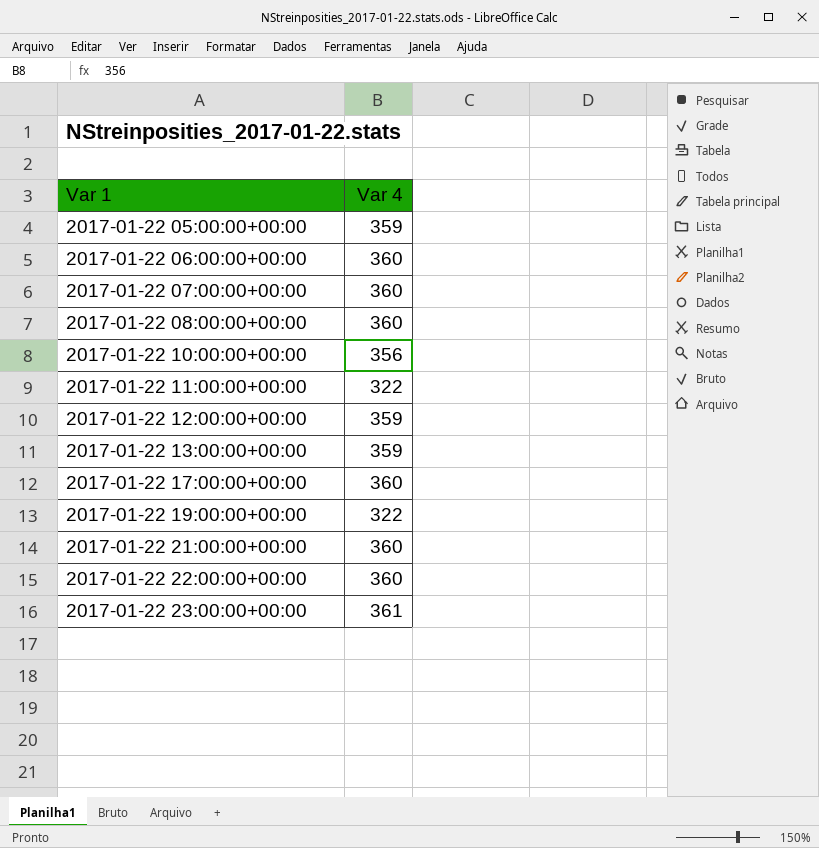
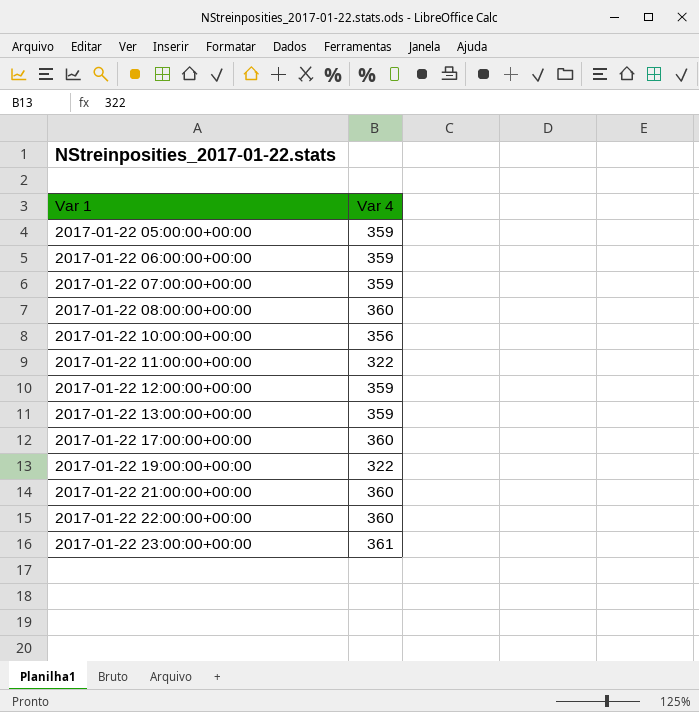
2017-01-22 06:00:00+00:00 | Var 4: 360 -> 359
2017-01-22 07:00:00+00:00 | Var 4: 360 -> 359

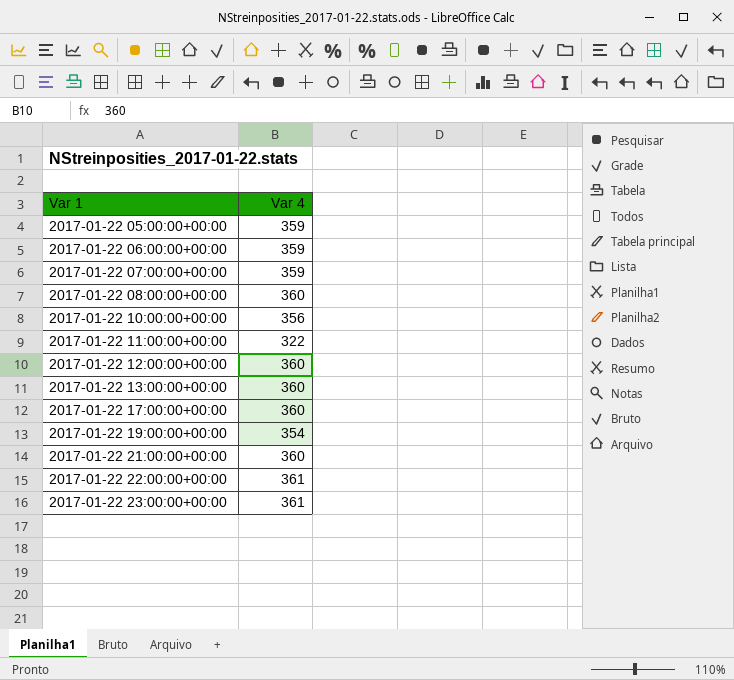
2017-01-22 12:00:00+00:00 | Var 4: 359 -> 360
2017-01-22 13:00:00+00:00 | Var 4: 359 -> 360
2017-01-22 19:00:00+00:00 | Var 4: 322 -> 354
2017-01-22 22:00:00+00:00 | Var 4: 360 -> 361

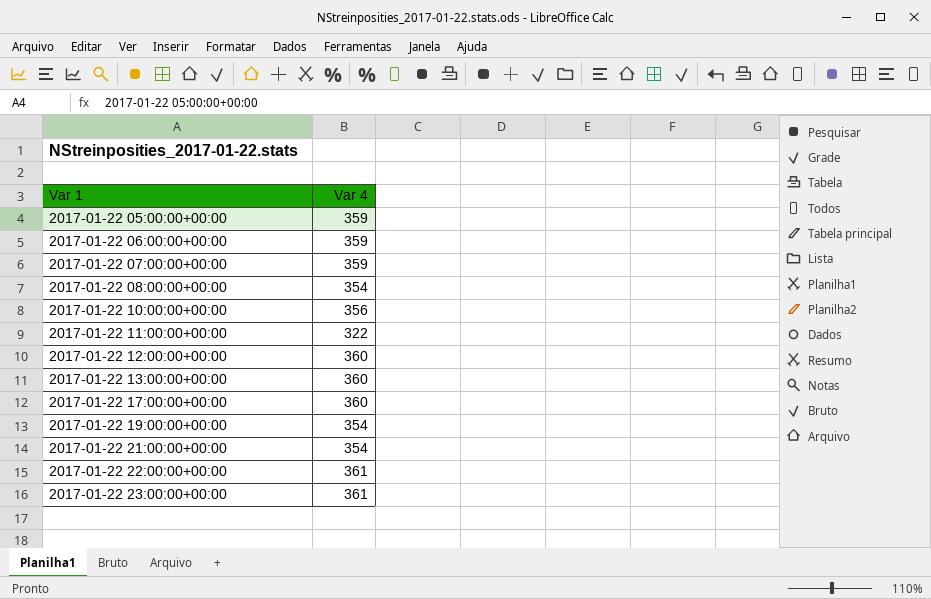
2017-01-22 08:00:00+00:00 | Var 4: 360 -> 354
2017-01-22 21:00:00+00:00 | Var 4: 360 -> 354

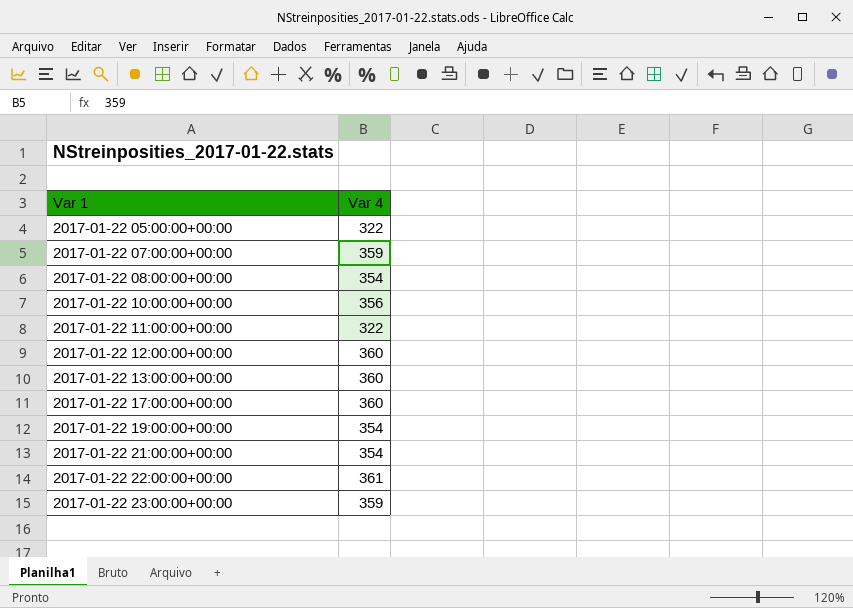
row 2017-01-22 06:00:00+00:00: 359 -> none
2017-01-22 05:00:00+00:00 | Var 4: 359 -> 322
2017-01-22 23:00:00+00:00 | Var 4: 361 -> 359

